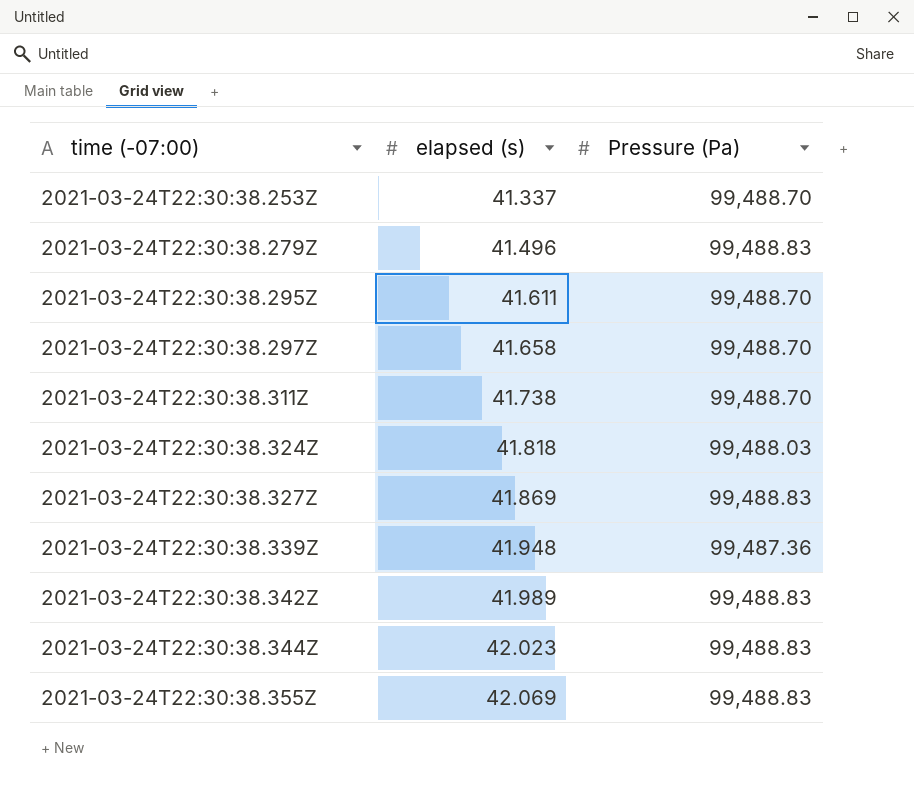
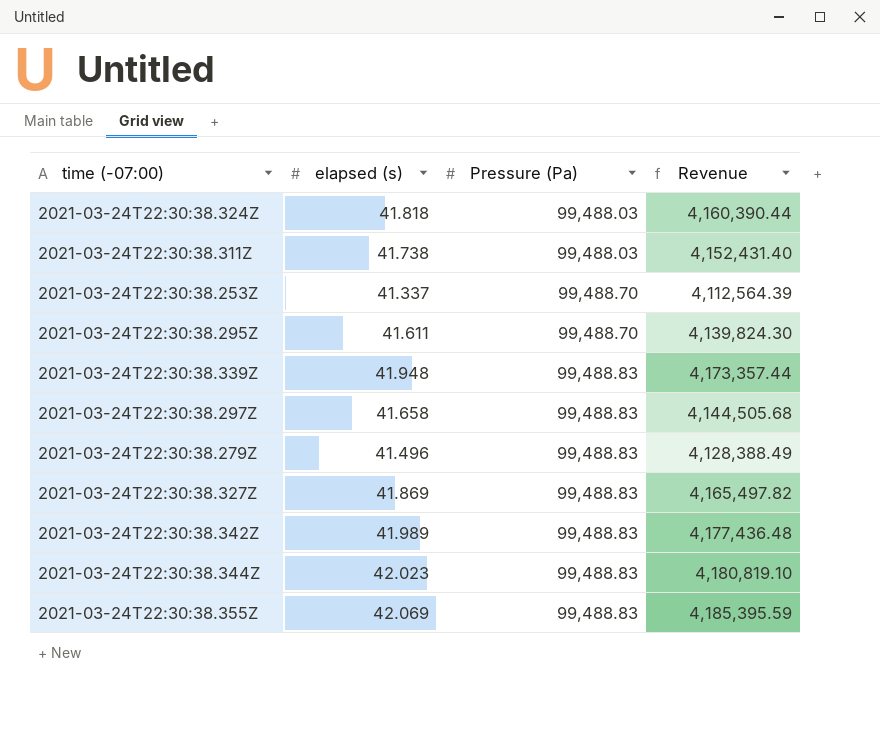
row order: time (-07:00) ascending -> Pressure (Pa) ascending
column Revenue | formula: none -> [elapsed (s)] * [Pressure (Pa)]
2021-03-24T22:30:38.311Z | Pressure (Pa): 99,488.70 -> 99,488.03
2021-03-24T22:30:38.339Z | Pressure (Pa): 99,487.36 -> 99,488.83
2021-03-24T22:30:38.297Z | Pressure (Pa): 99,488.70 -> 99,488.83

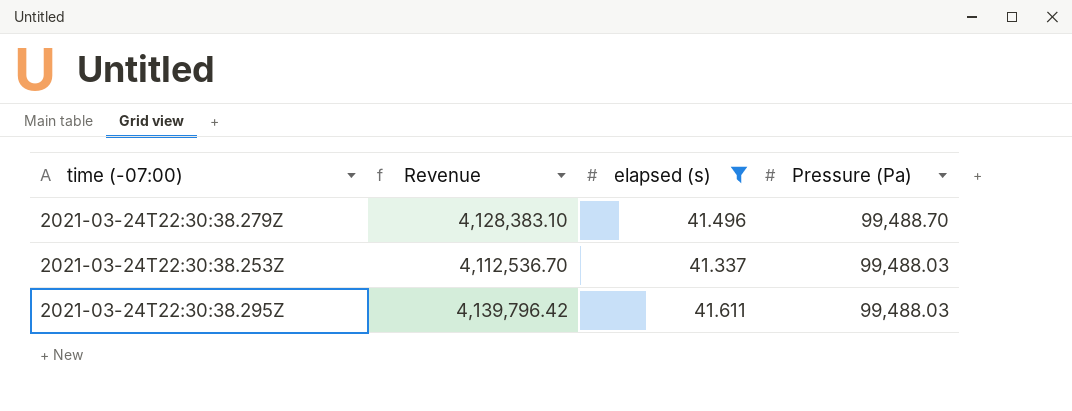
filter: none -> elapsed (s) <= 41.611
row order: Pressure (Pa) ascending -> Pressure (Pa) descending
column Revenue | position: 4 -> 2
2021-03-24T22:30:38.279Z | Revenue: 4,128,388.49 -> 4,128,383.10
2021-03-24T22:30:38.279Z | Pressure (Pa): 99,488.83 -> 99,488.70
2021-03-24T22:30:38.253Z | Revenue: 4,112,564.39 -> 4,112,536.70
2021-03-24T22:30:38.253Z | Pressure (Pa): 99,488.70 -> 99,488.03
2021-03-24T22:30:38.295Z | Revenue: 4,139,824.30 -> 4,139,796.42
2021-03-24T22:30:38.295Z | Pressure (Pa): 99,488.70 -> 99,488.03

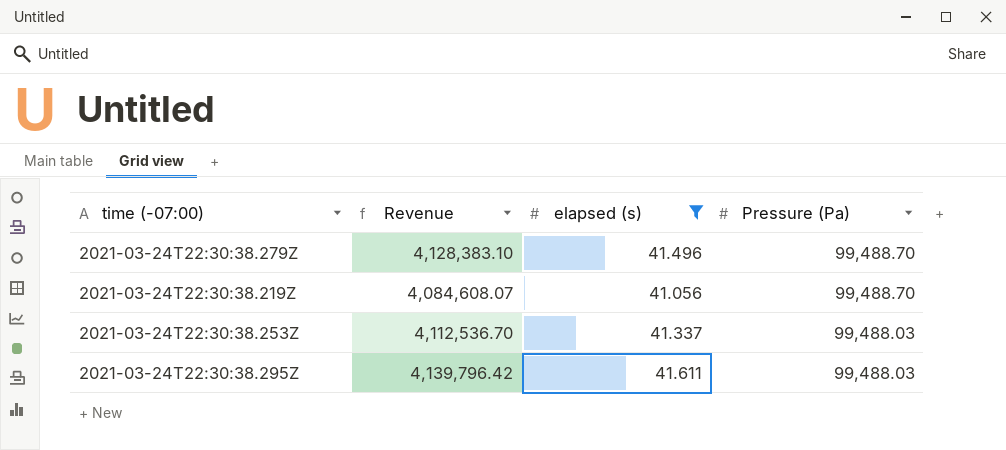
row 2021-03-24T22:30:38.219Z: none -> 4,084,608.07 | 41.056 | 99,488.70

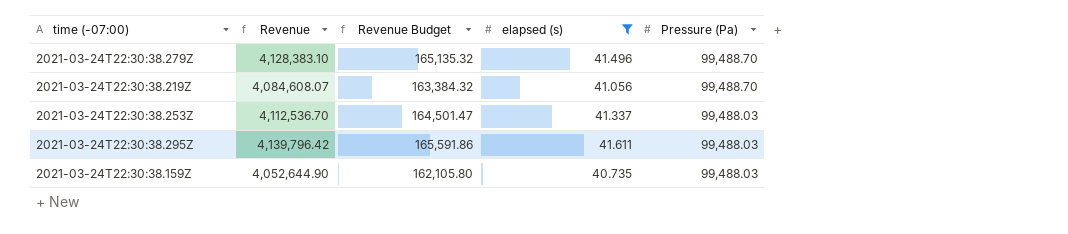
column Revenue Budget | formula: none -> [Revenue] * 0.04
row 2021-03-24T22:30:38.159Z: none -> 4,052,644.90 | 162,105.80 | 40.735 | 99,488.03

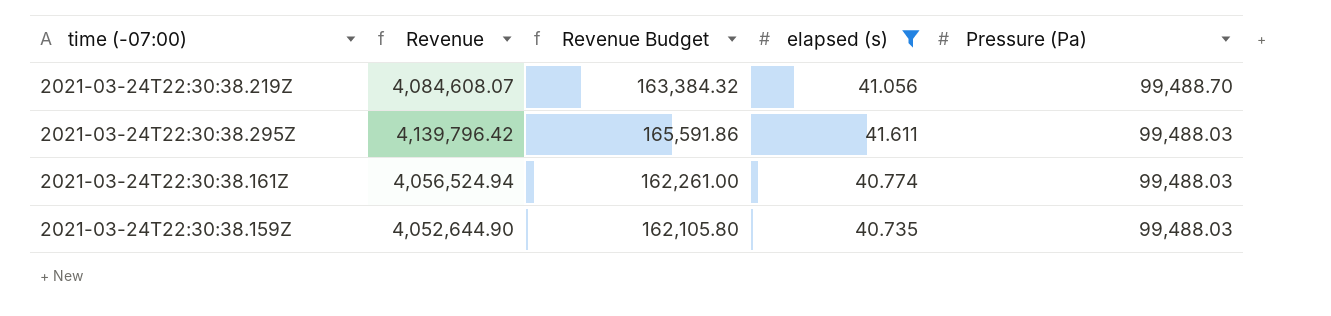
row 2021-03-24T22:30:38.279Z: 4,128,383.10 | 165,135.32 | 41.496 | 99,488.70 -> none
row 2021-03-24T22:30:38.253Z: 4,112,536.70 | 164,501.47 | 41.337 | 99,488.03 -> none
row 2021-03-24T22:30:38.161Z: none -> 4,056,524.94 | 162,261.00 | 40.774 | 99,488.03

